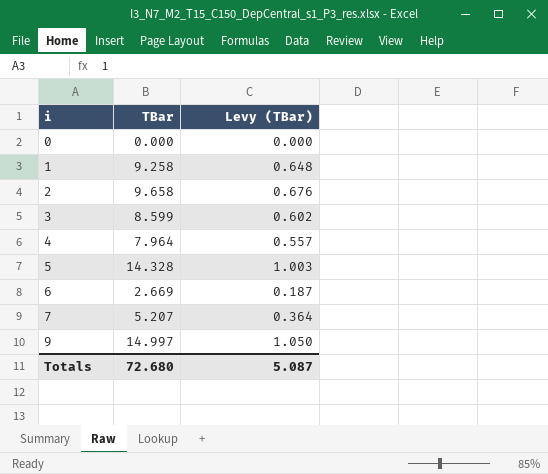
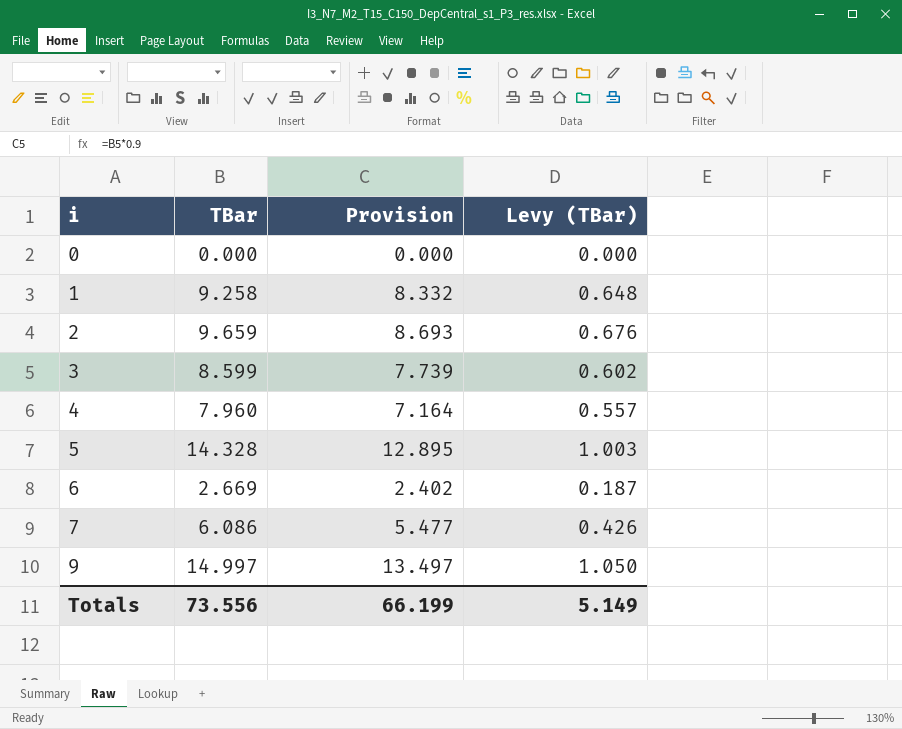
column Provision | formula: none -> [TBar] * 0.9
2 | TBar: 9.658 -> 9.659
4 | TBar: 7.964 -> 7.960
7 | TBar: 5.207 -> 6.086
7 | Levy (TBar): 0.364 -> 0.426
Totals | TBar: 72.680 -> 73.556
Totals | Levy (TBar): 5.087 -> 5.149

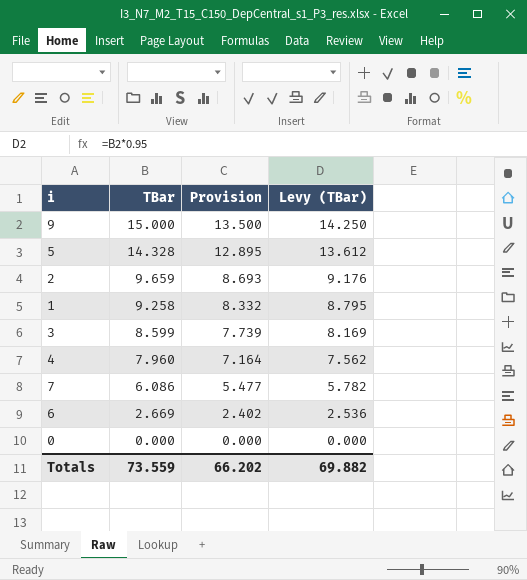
row order: i ascending -> TBar descending
column Levy (TBar) | formula: [TBar] * 0.07 -> [TBar] * 0.95
9 | TBar: 14.997 -> 15.000
9 | Provision: 13.497 -> 13.500
Totals | TBar: 73.556 -> 73.559
Totals | Provision: 66.199 -> 66.202
Totals | Levy (TBar): 5.149 -> 69.882

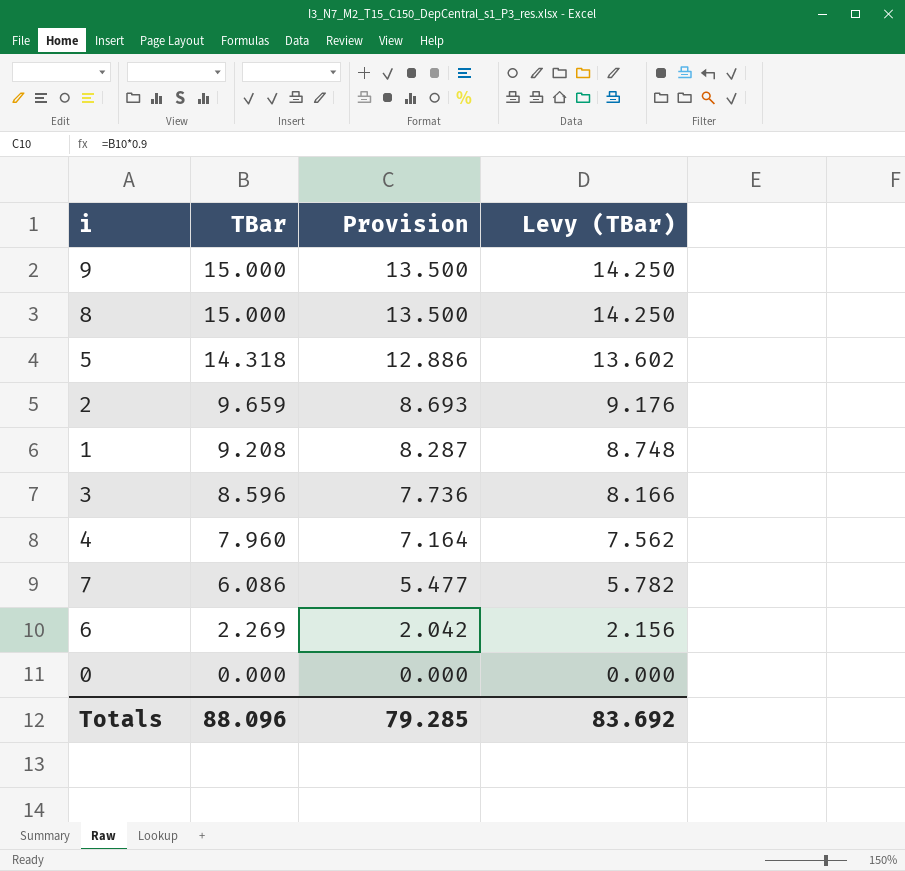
row 8: none -> 15.000 | 13.500 | 14.250
5 | TBar: 14.328 -> 14.318
5 | Provision: 12.895 -> 12.886
5 | Levy (TBar): 13.612 -> 13.602
1 | TBar: 9.258 -> 9.208
1 | Provision: 8.332 -> 8.287
1 | Levy (TBar): 8.795 -> 8.748
3 | TBar: 8.599 -> 8.596
3 | Provision: 7.739 -> 7.736
3 | Levy (TBar): 8.169 -> 8.166
6 | TBar: 2.669 -> 2.269
6 | Provision: 2.402 -> 2.042
6 | Levy (TBar): 2.536 -> 2.156
Totals | TBar: 73.559 -> 88.096
Totals | Provision: 66.202 -> 79.285
Totals | Levy (TBar): 69.882 -> 83.692

